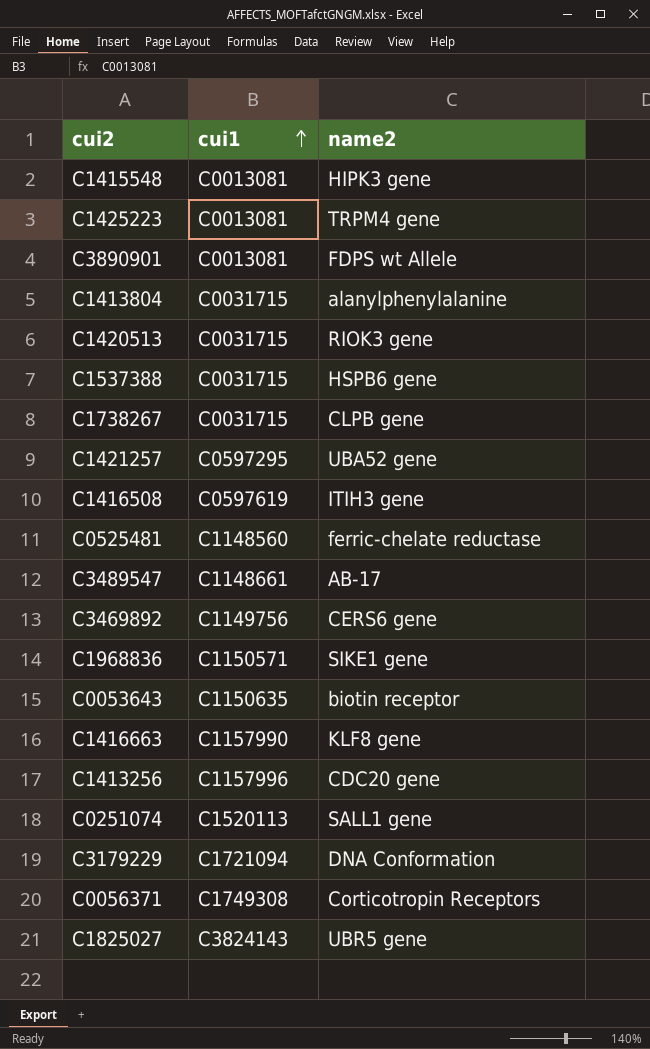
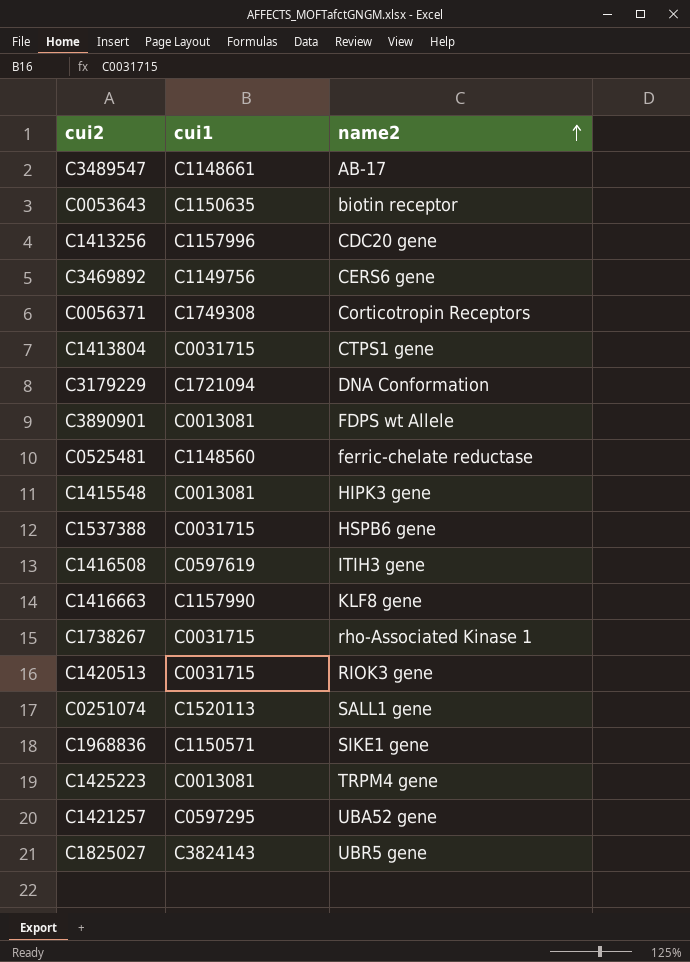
row order: cui1 ascending -> name2 ascending
C1413804 | name2: alanylphenylalanine -> CTPS1 gene
C1738267 | name2: CLPB gene -> rho-Associated Kinase 1

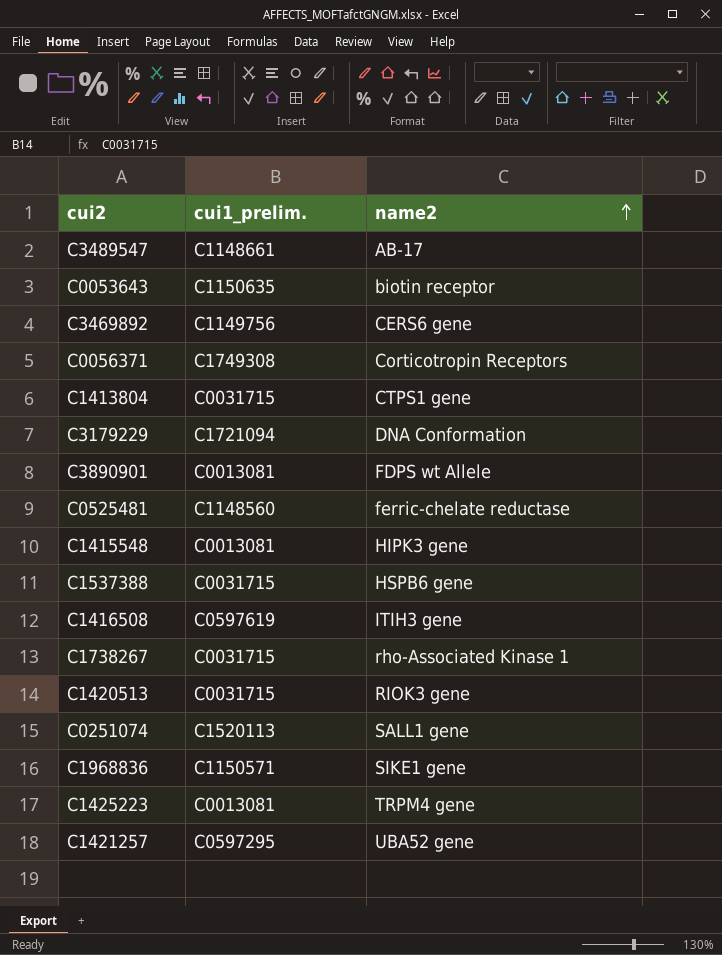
column name: cui1 -> cui1_prelim.
row C1413256: C1157996 | CDC20 gene -> none
row C1416663: C1157990 | KLF8 gene -> none
row C1825027: C3824143 | UBR5 gene -> none

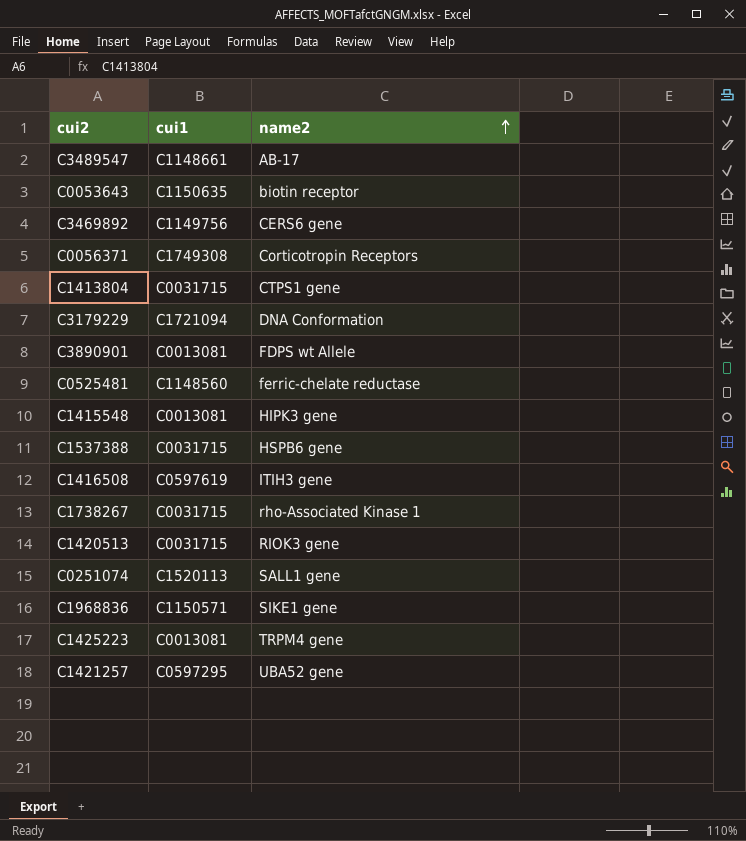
column name: cui1_prelim. -> cui1

